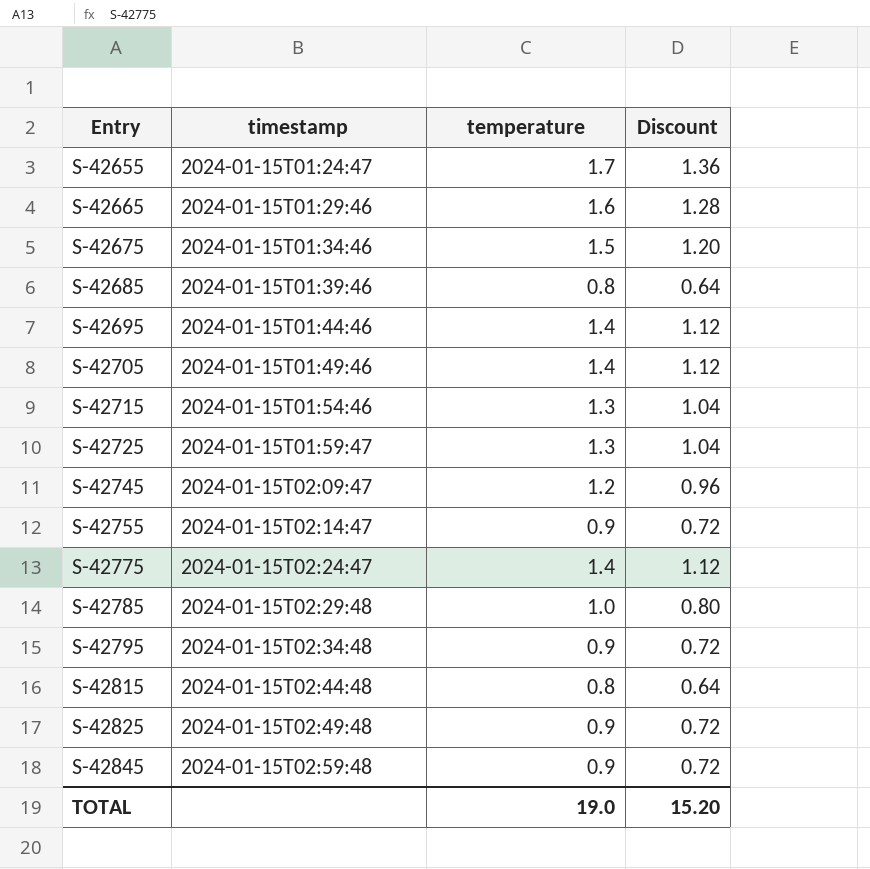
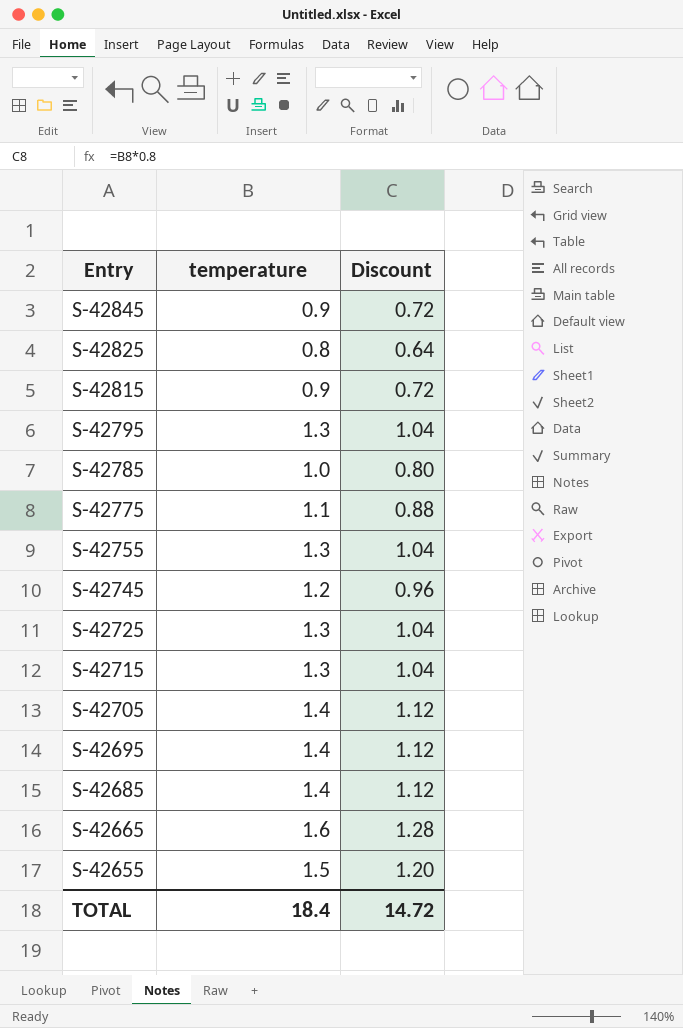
row order: Entry ascending -> Entry descending
column timestamp | position: 2 -> none
row S-42675: 2024-01-15T01:34:46 | 1.5 | 1.20 -> none
S-42825 | temperature: 0.9 -> 0.8
S-42825 | Discount: 0.72 -> 0.64
S-42815 | temperature: 0.8 -> 0.9
S-42815 | Discount: 0.64 -> 0.72
S-42795 | temperature: 0.9 -> 1.3
S-42795 | Discount: 0.72 -> 1.04
S-42775 | temperature: 1.4 -> 1.1
S-42775 | Discount: 1.12 -> 0.88
S-42755 | temperature: 0.9 -> 1.3
S-42755 | Discount: 0.72 -> 1.04
S-42685 | temperature: 0.8 -> 1.4
S-42685 | Discount: 0.64 -> 1.12
S-42655 | temperature: 1.7 -> 1.5
S-42655 | Discount: 1.36 -> 1.20
TOTAL | temperature: 19.0 -> 18.4
TOTAL | Discount: 15.20 -> 14.72

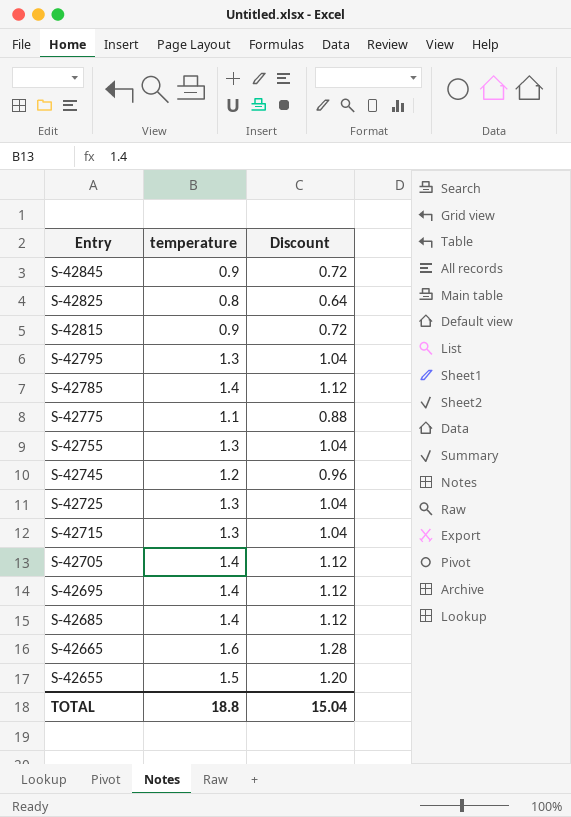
S-42785 | temperature: 1.0 -> 1.4
S-42785 | Discount: 0.80 -> 1.12
TOTAL | temperature: 18.4 -> 18.8
TOTAL | Discount: 14.72 -> 15.04

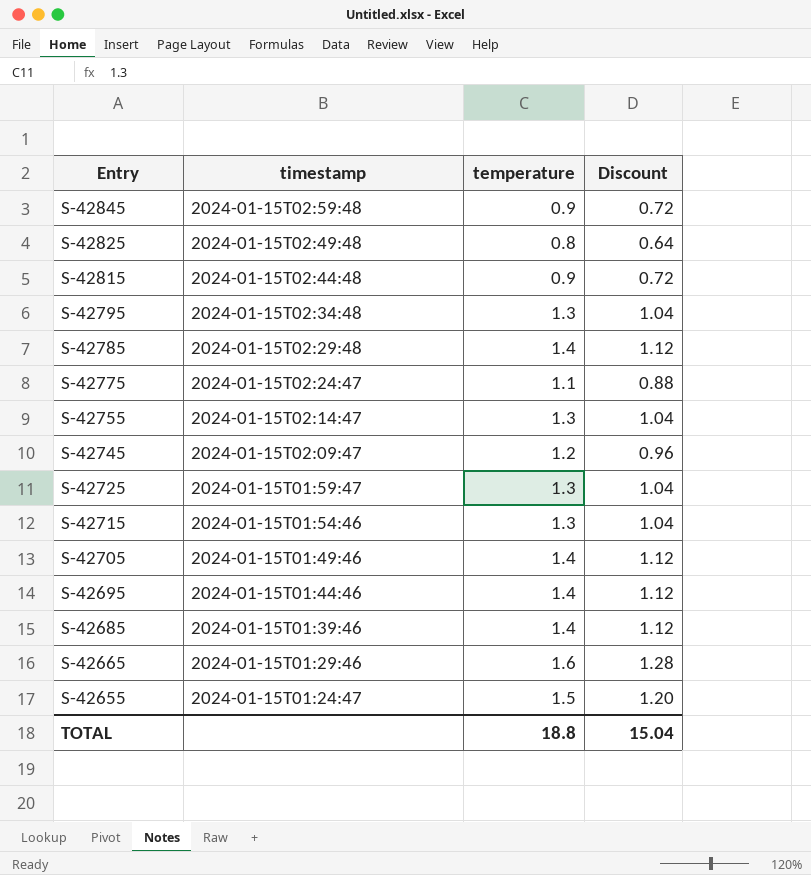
column timestamp | position: none -> 2

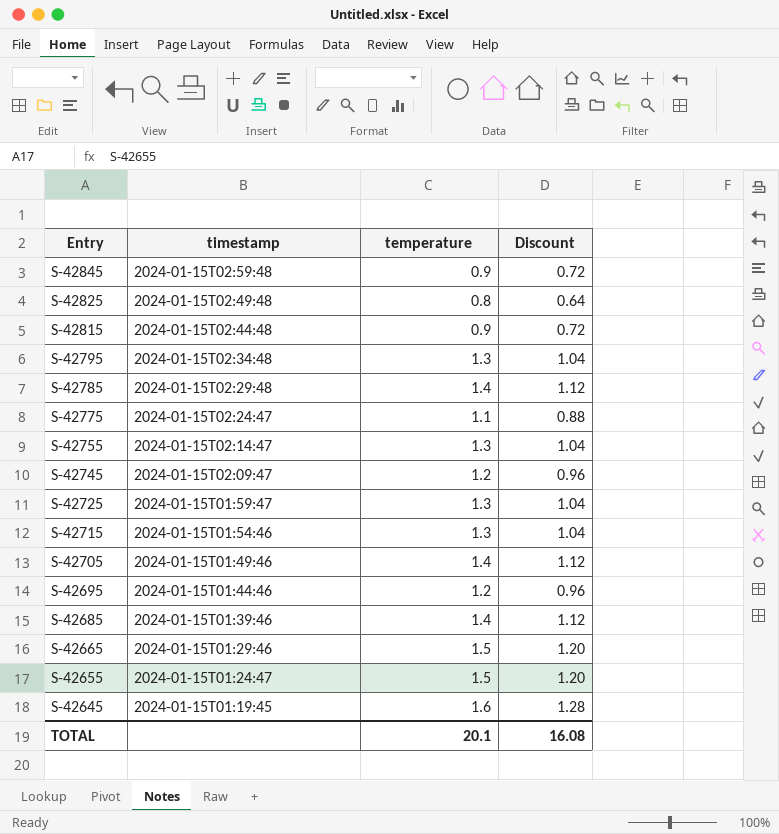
S-42695 | temperature: 1.4 -> 1.2
S-42695 | Discount: 1.12 -> 0.96
S-42665 | temperature: 1.6 -> 1.5
S-42665 | Discount: 1.28 -> 1.20
row S-42645: none -> 2024-01-15T01:19:45 | 1.6 | 1.28
TOTAL | temperature: 18.8 -> 20.1
TOTAL | Discount: 15.04 -> 16.08

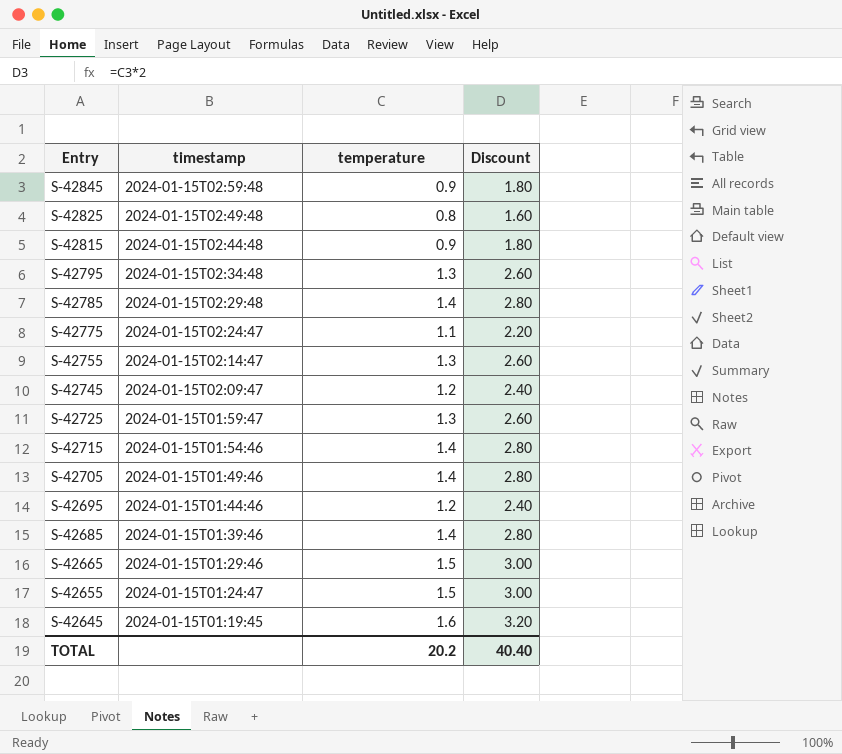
column Discount | formula: [temperature] * 0.8 -> [temperature] * 2
S-42715 | temperature: 1.3 -> 1.4
TOTAL | temperature: 20.1 -> 20.2
TOTAL | Discount: 16.08 -> 40.40

